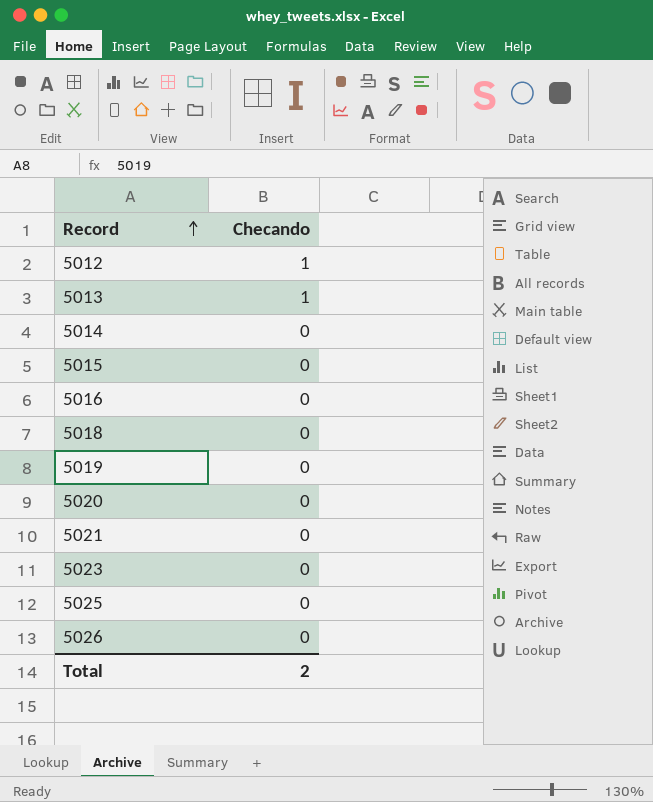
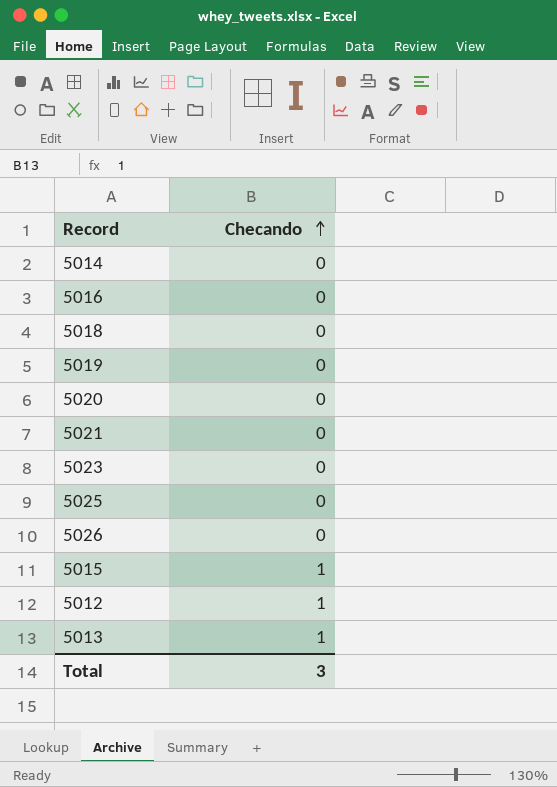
row order: Record ascending -> Checando ascending
5015 | Checando: 0 -> 1
Total | Checando: 2 -> 3

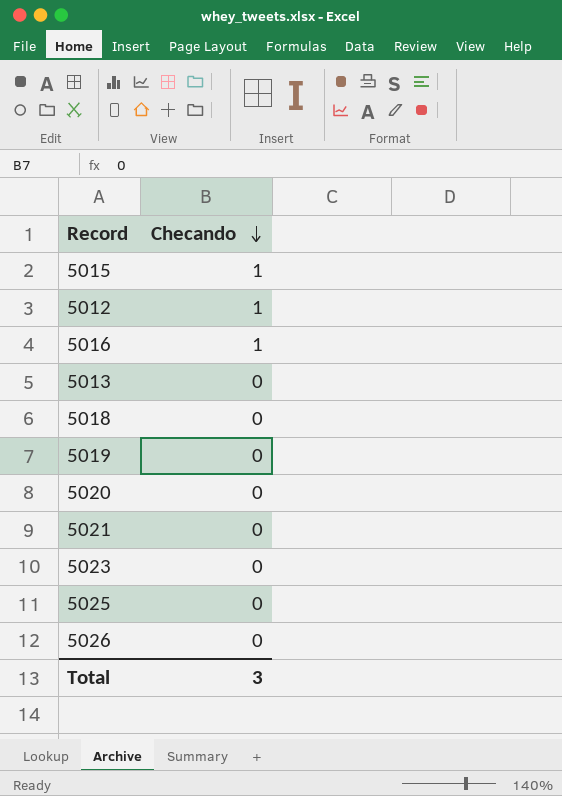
row order: Checando ascending -> Checando descending
row 5014: 0 -> none
5016 | Checando: 0 -> 1
5013 | Checando: 1 -> 0

